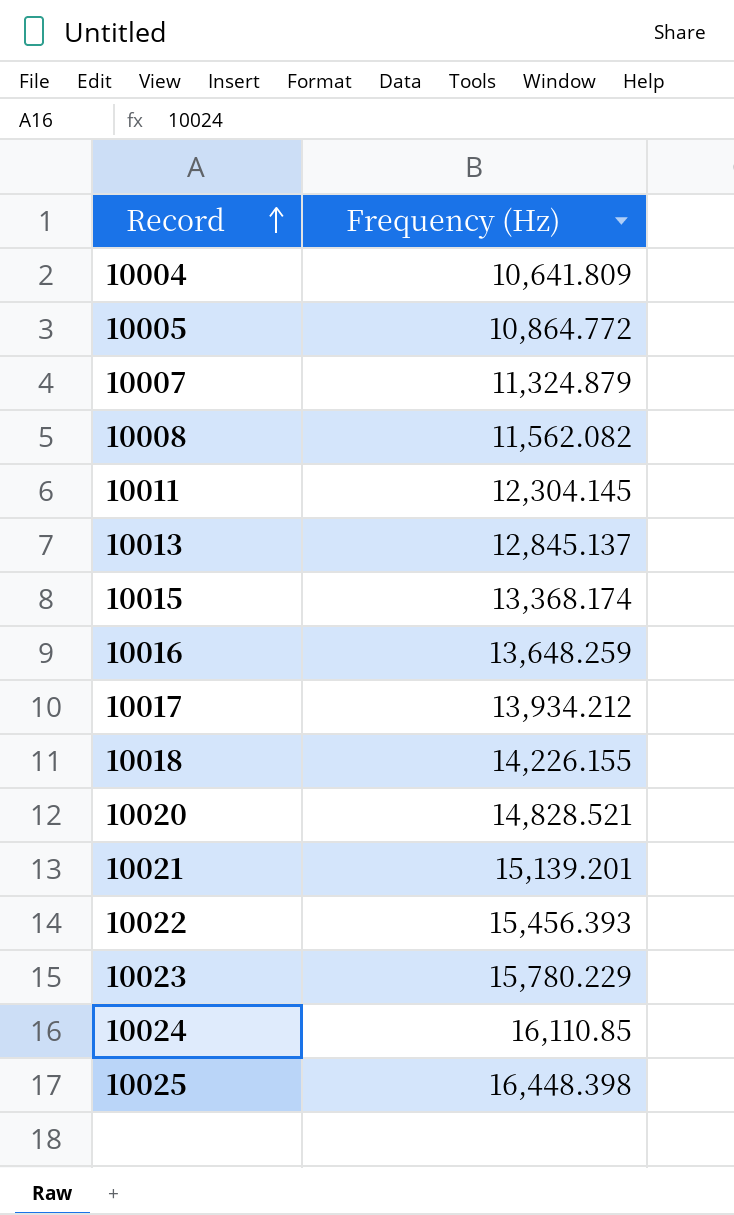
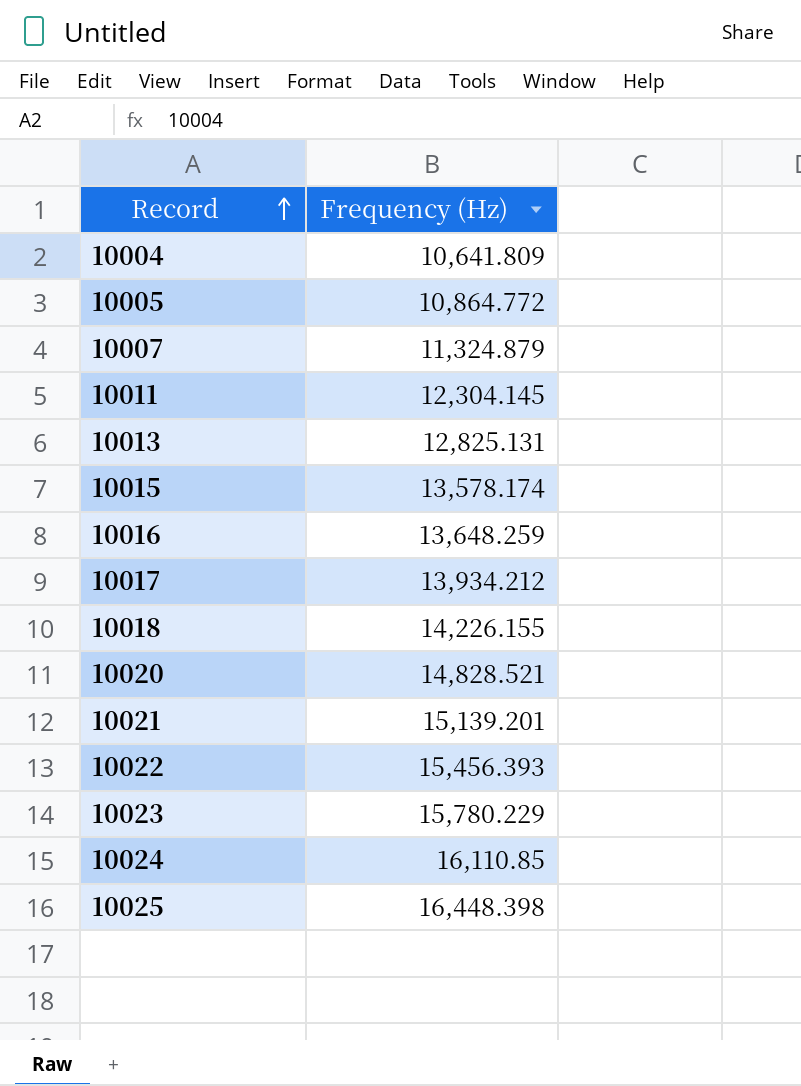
row 10008: 11,562.082 -> none
10013 | Frequency (Hz): 12,845.137 -> 12,825.131
10015 | Frequency (Hz): 13,368.174 -> 13,578.174

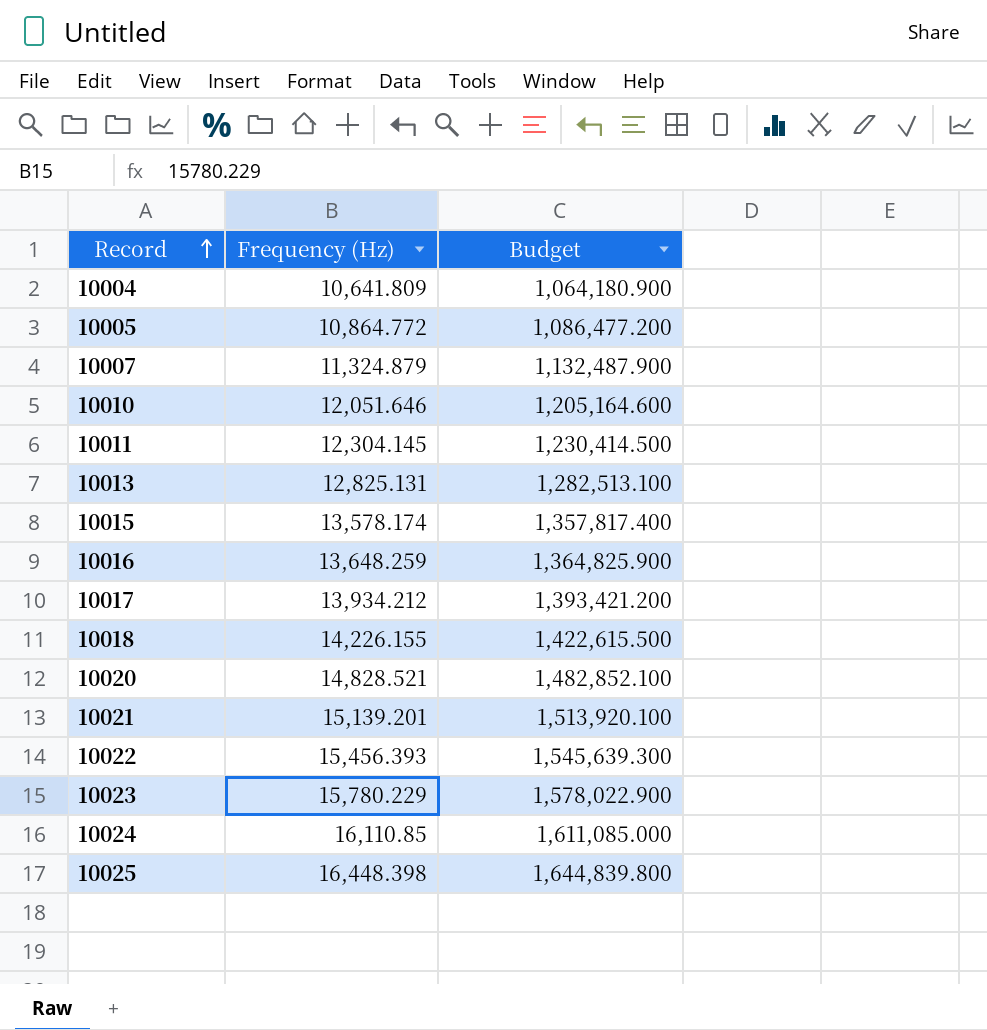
column Budget | formula: none -> [Frequency (Hz)] * 100
row 10010: none -> 12,051.646 | 1,205,164.600

